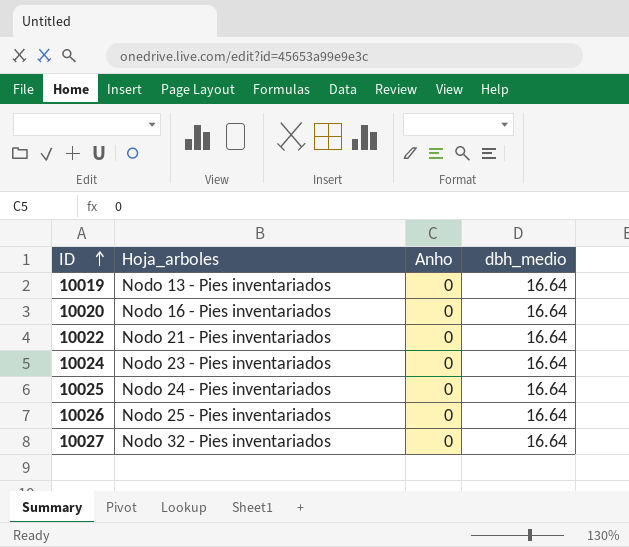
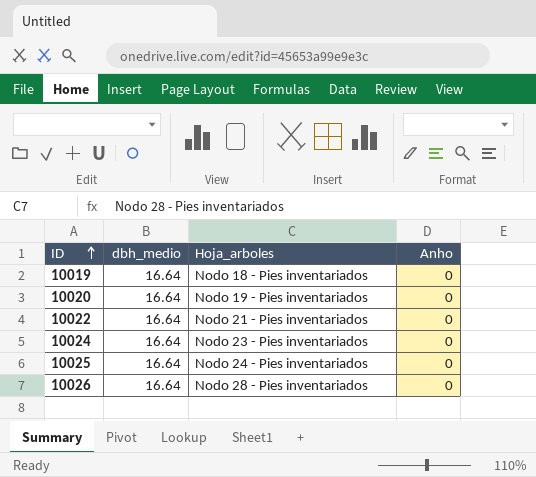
column dbh_medio | position: 4 -> 2
row 10027: Nodo 32 - Pies inventariados | 0 | 16.64 -> none
10019 | Hoja_arboles: Nodo 13 - Pies inventariados -> Nodo 18 - Pies inventariados
10020 | Hoja_arboles: Nodo 16 - Pies inventariados -> Nodo 19 - Pies inventariados
10026 | Hoja_arboles: Nodo 25 - Pies inventariados -> Nodo 28 - Pies inventariados

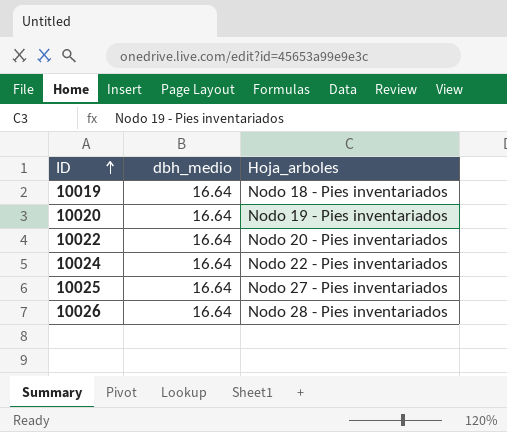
column Anho | position: 4 -> none
10022 | Hoja_arboles: Nodo 21 - Pies inventariados -> Nodo 20 - Pies inventariados
10024 | Hoja_arboles: Nodo 23 - Pies inventariados -> Nodo 22 - Pies inventariados
10025 | Hoja_arboles: Nodo 24 - Pies inventariados -> Nodo 27 - Pies inventariados

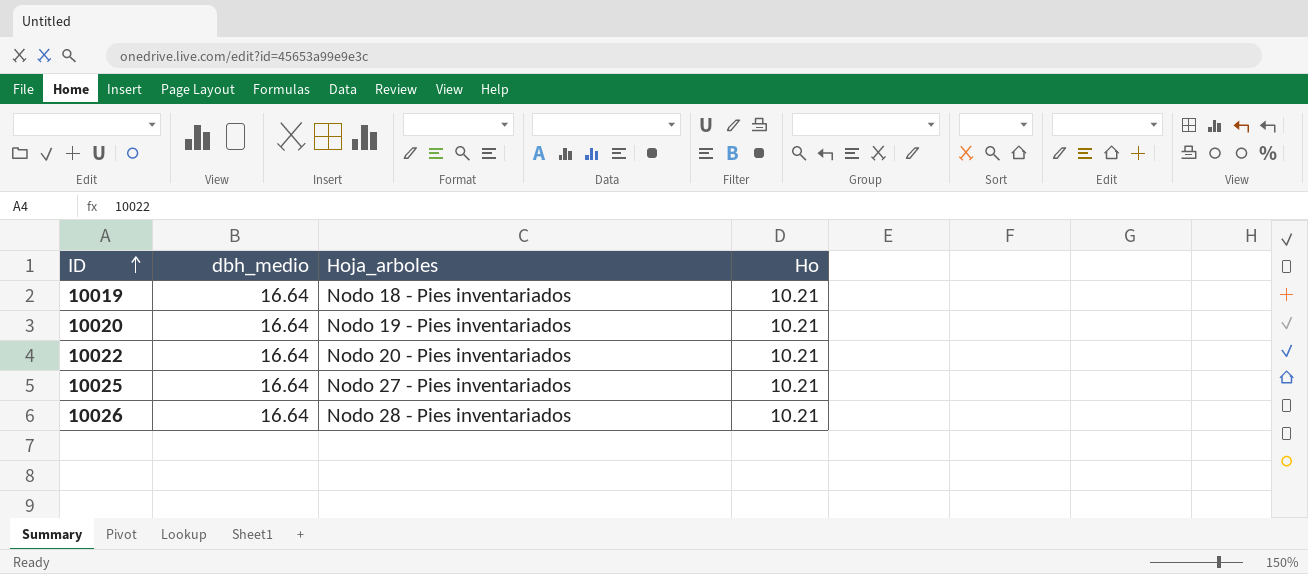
column Ho | position: none -> 4
row 10024: 16.64 | Nodo 22 - Pies inventariados -> none

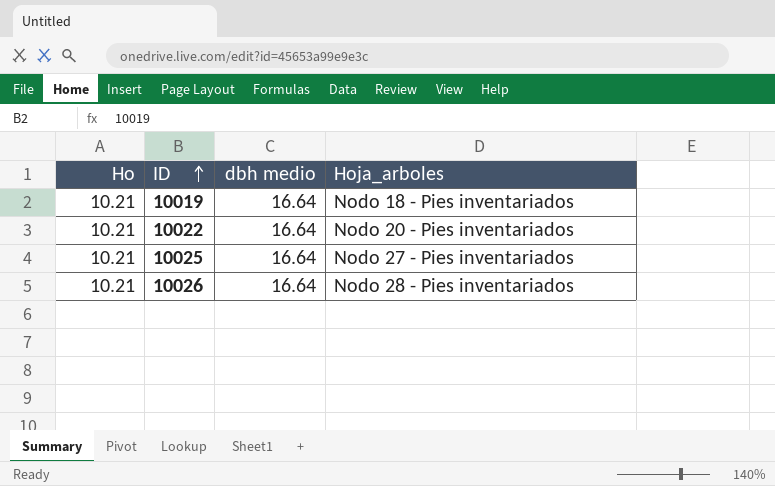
column Ho | position: 4 -> 1
column name: dbh_medio -> dbh medio
row 10020: 16.64 | Nodo 19 - Pies inventariados | 10.21 -> none

